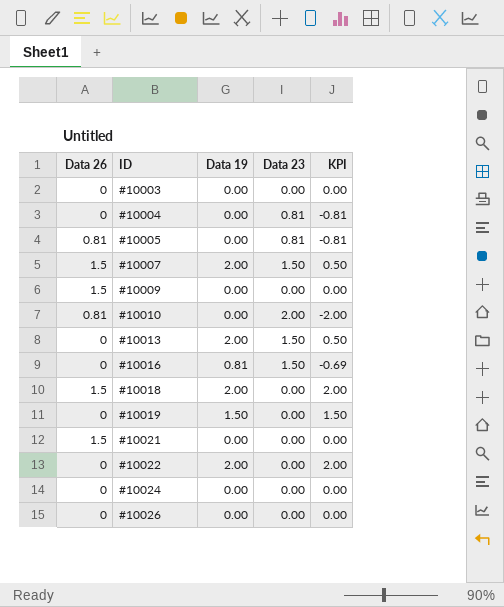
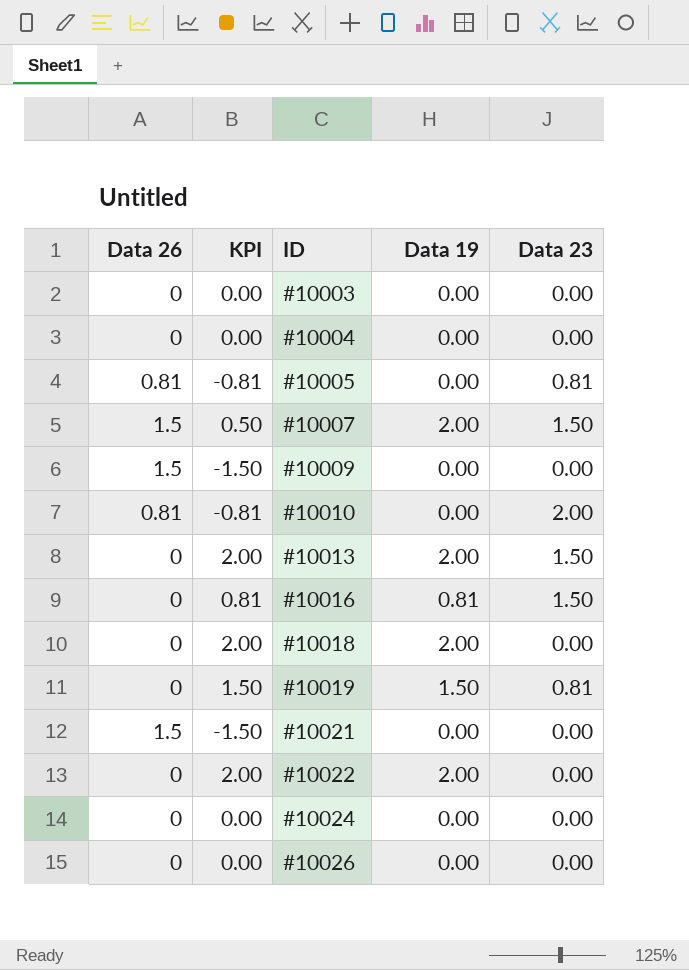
column KPI | formula: [Data 19] - [Data 23] -> [Data 19] - [Data 26]
column KPI | position: 5 -> 2
#10004 | Data 23: 0.81 -> 0.00
#10018 | Data 26: 1.5 -> 0
#10019 | Data 23: 0.00 -> 0.81

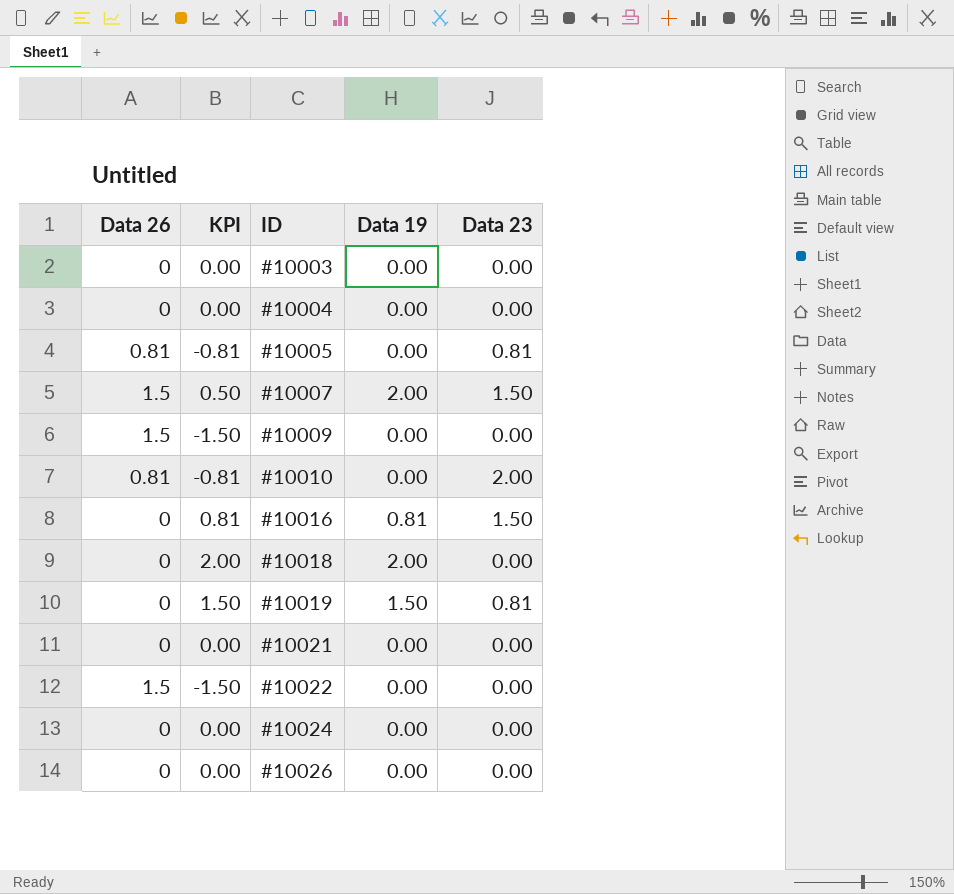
row #10013: 0 | 2.00 | 2.00 | 1.50 -> none
#10021 | Data 26: 1.5 -> 0
#10021 | KPI: -1.50 -> 0.00
#10022 | Data 26: 0 -> 1.5
#10022 | KPI: 2.00 -> -1.50
#10022 | Data 19: 2.00 -> 0.00

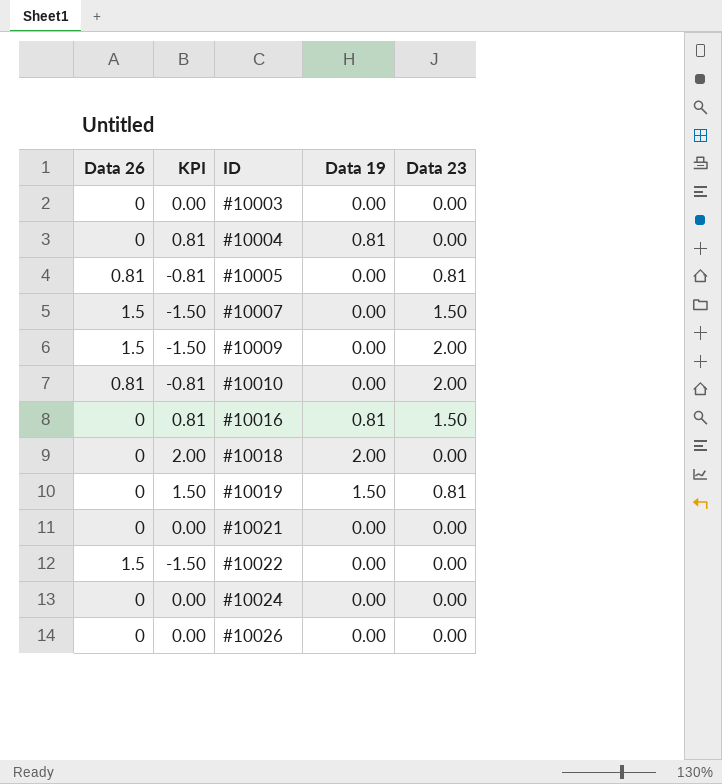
#10004 | KPI: 0.00 -> 0.81
#10004 | Data 19: 0.00 -> 0.81
#10007 | KPI: 0.50 -> -1.50
#10007 | Data 19: 2.00 -> 0.00
#10009 | Data 23: 0.00 -> 2.00

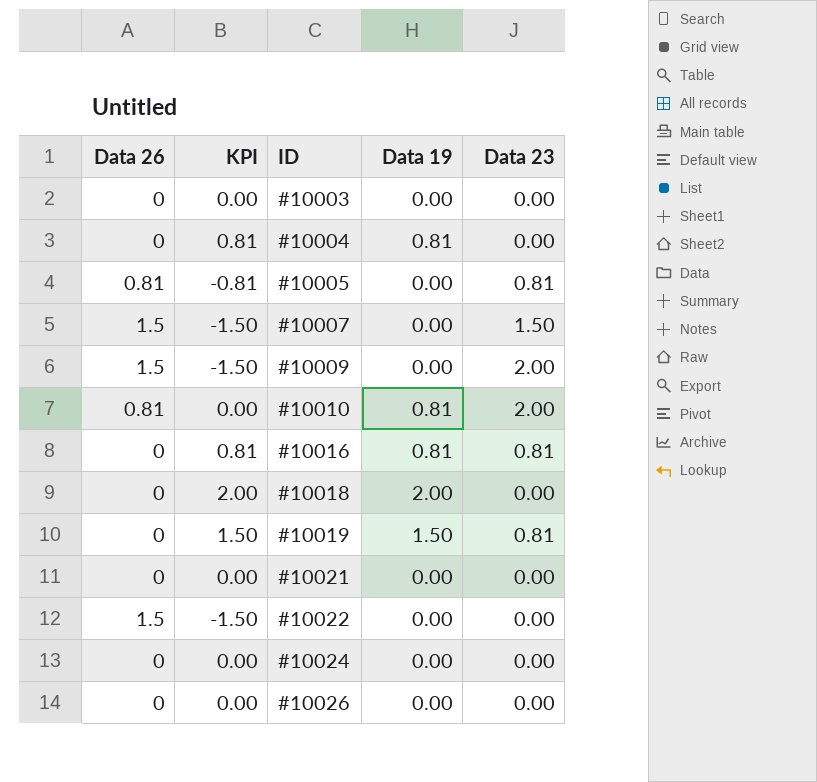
#10010 | KPI: -0.81 -> 0.00
#10010 | Data 19: 0.00 -> 0.81
#10016 | Data 23: 1.50 -> 0.81

